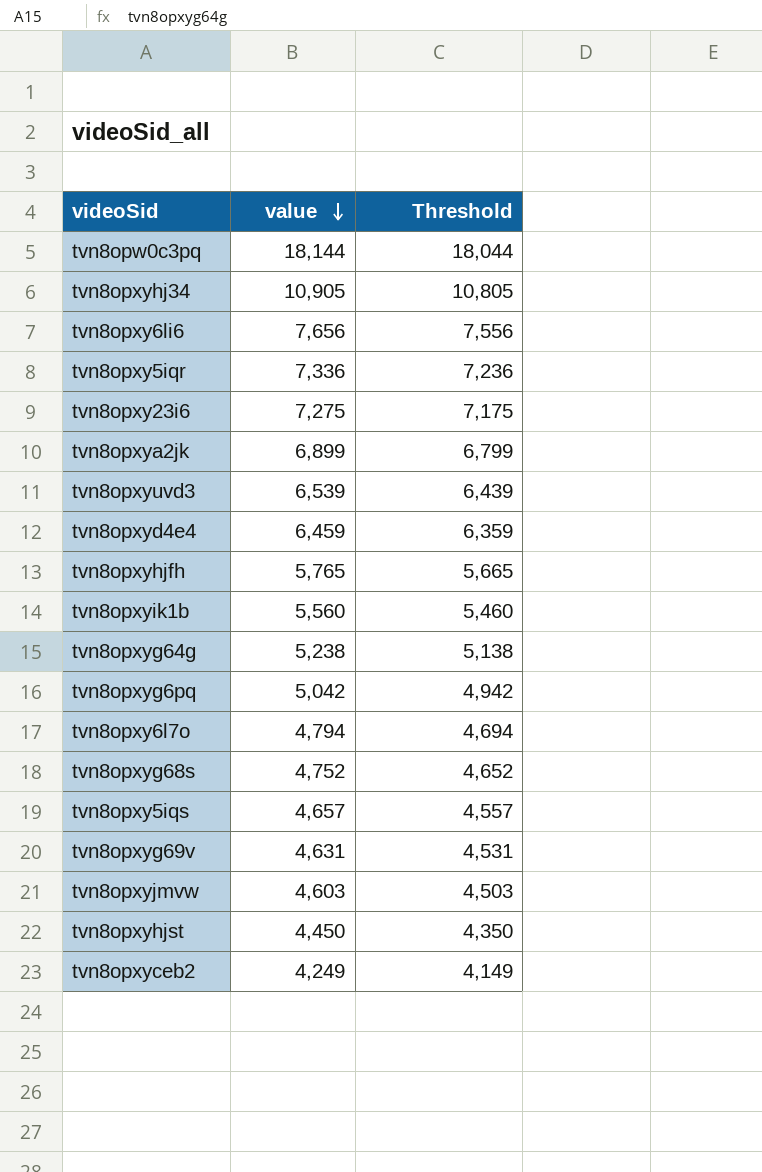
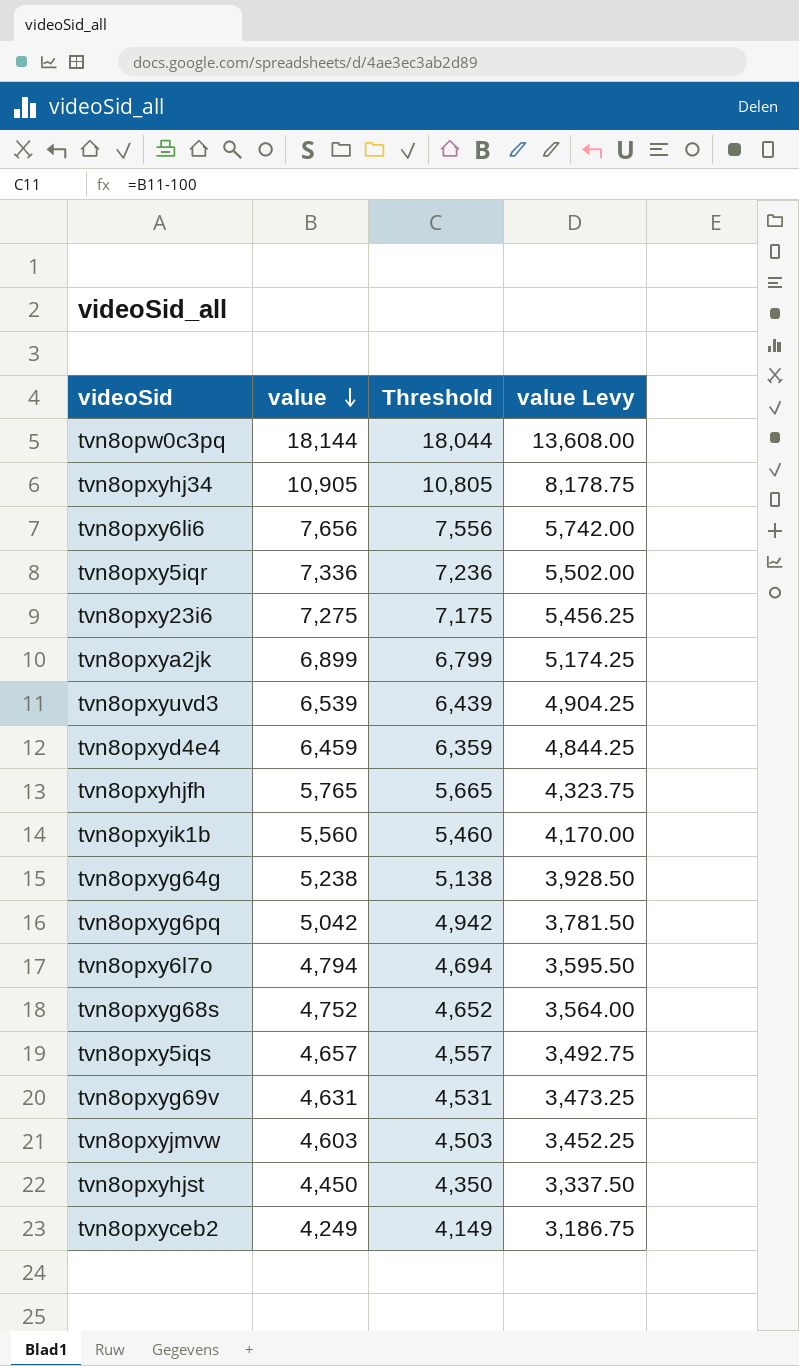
column value Levy | formula: none -> [value] * 0.75

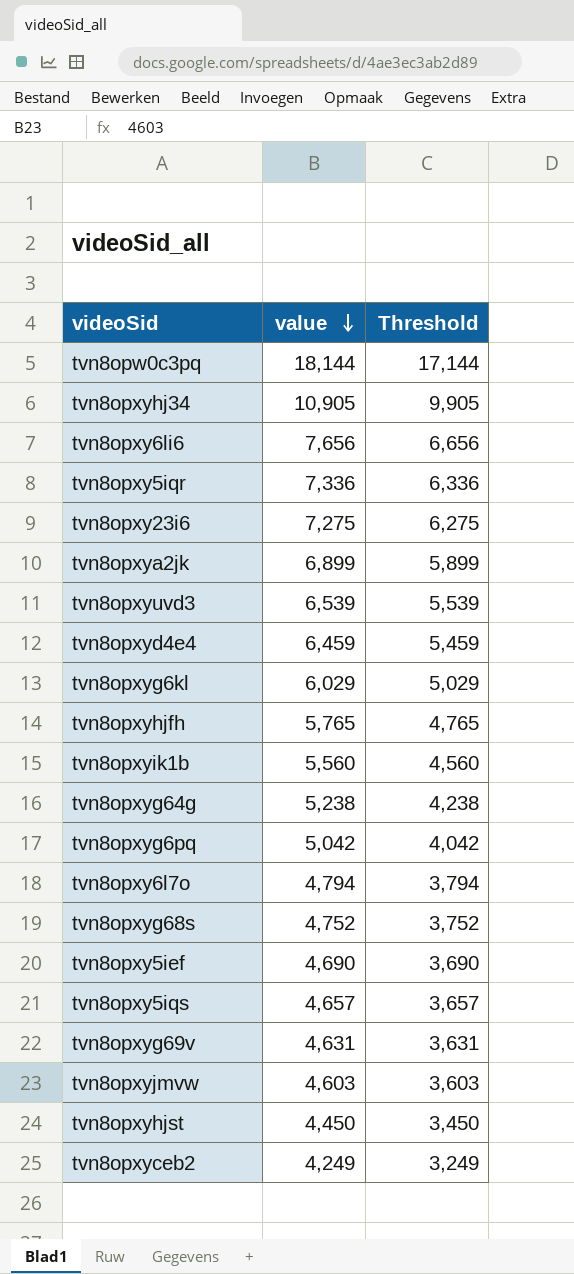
column value Levy | formula: [value] * 0.75 -> none
column Threshold | formula: [value] - 100 -> [value] - 1000
row tvn8opxyg6kl: none -> 6,029 | 5,029
row tvn8opxy5ief: none -> 4,690 | 3,690

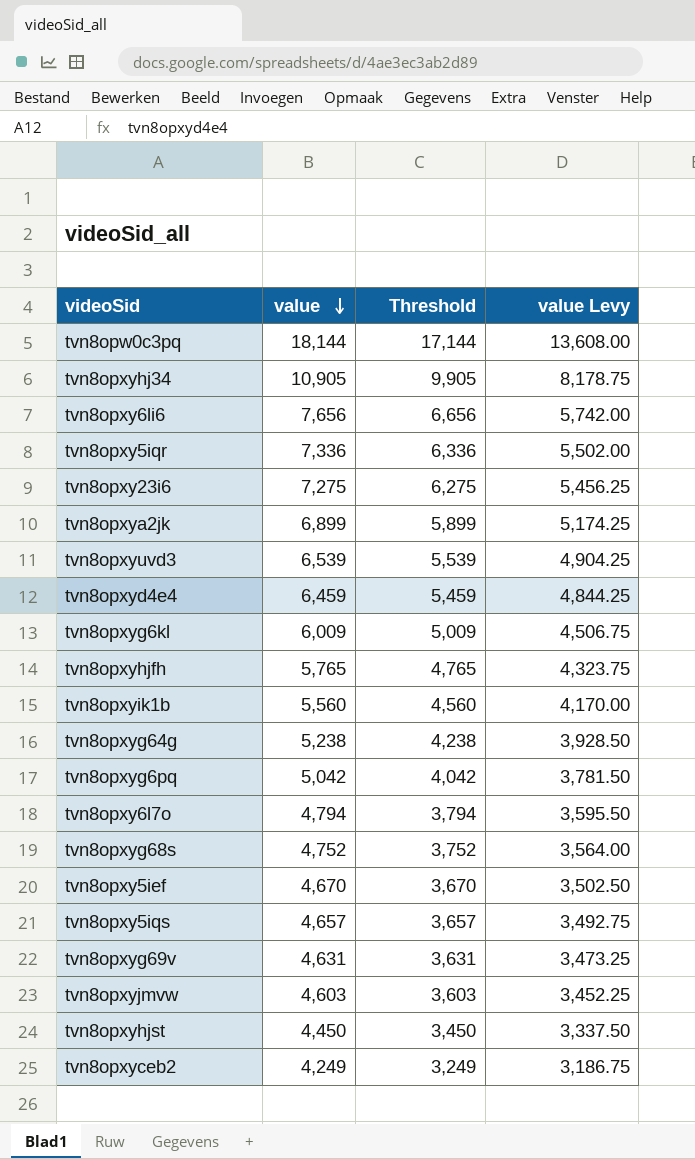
column value Levy | formula: none -> [value] * 0.75
tvn8opxyg6kl | value: 6,029 -> 6,009
tvn8opxyg6kl | Threshold: 5,029 -> 5,009
tvn8opxy5ief | value: 4,690 -> 4,670
tvn8opxy5ief | Threshold: 3,690 -> 3,670

